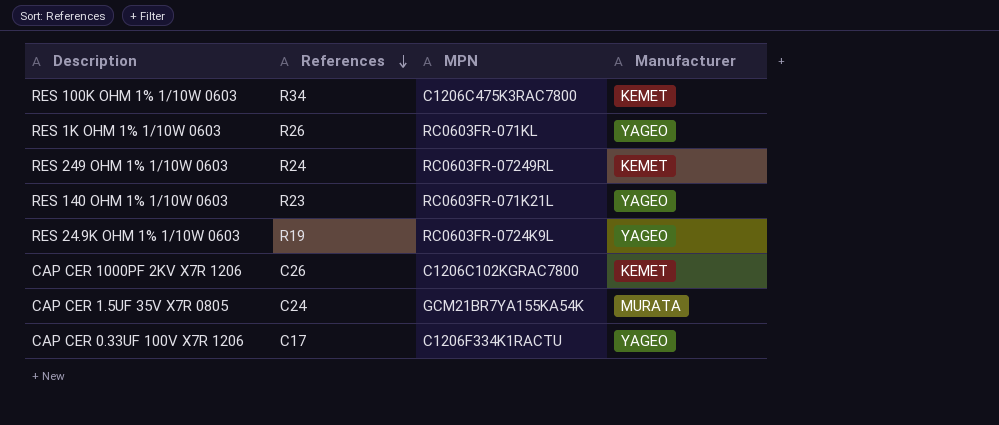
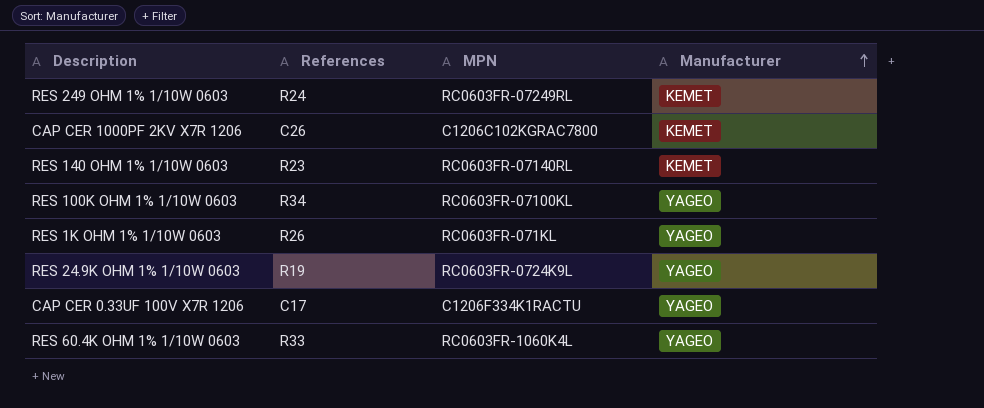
row order: References descending -> Manufacturer ascending
row CAP CER 1.5UF 35V X7R 0805: C24 | GCM21BR7YA155KA54K | MURATA -> none
RES 140 OHM 1% 1/10W 0603 | MPN: RC0603FR-071K21L -> RC0603FR-07140RL
RES 140 OHM 1% 1/10W 0603 | Manufacturer: YAGEO -> KEMET
RES 100K OHM 1% 1/10W 0603 | MPN: C1206C475K3RAC7800 -> RC0603FR-07100KL
RES 100K OHM 1% 1/10W 0603 | Manufacturer: KEMET -> YAGEO
row RES 60.4K OHM 1% 1/10W 0603: none -> R33 | RC0603FR-1060K4L | YAGEO

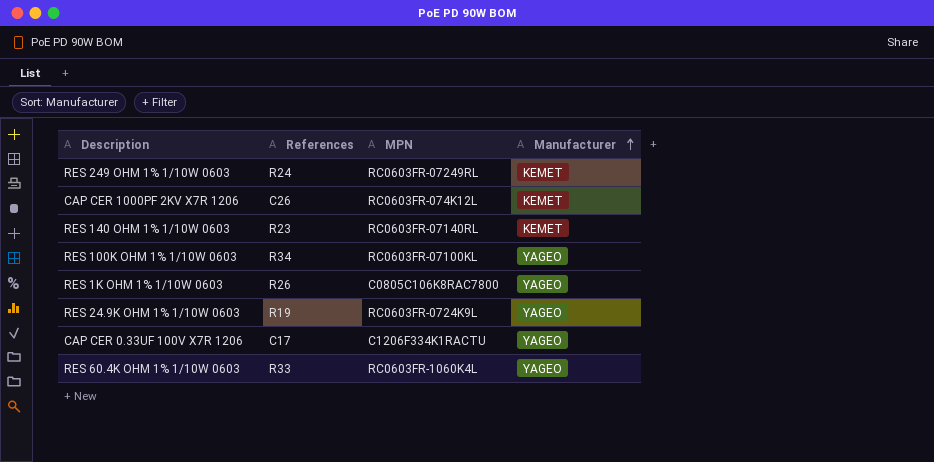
CAP CER 1000PF 2KV X7R 1206 | MPN: C1206C102KGRAC7800 -> RC0603FR-074K12L
RES 1K OHM 1% 1/10W 0603 | MPN: RC0603FR-071KL -> C0805C106K8RAC7800

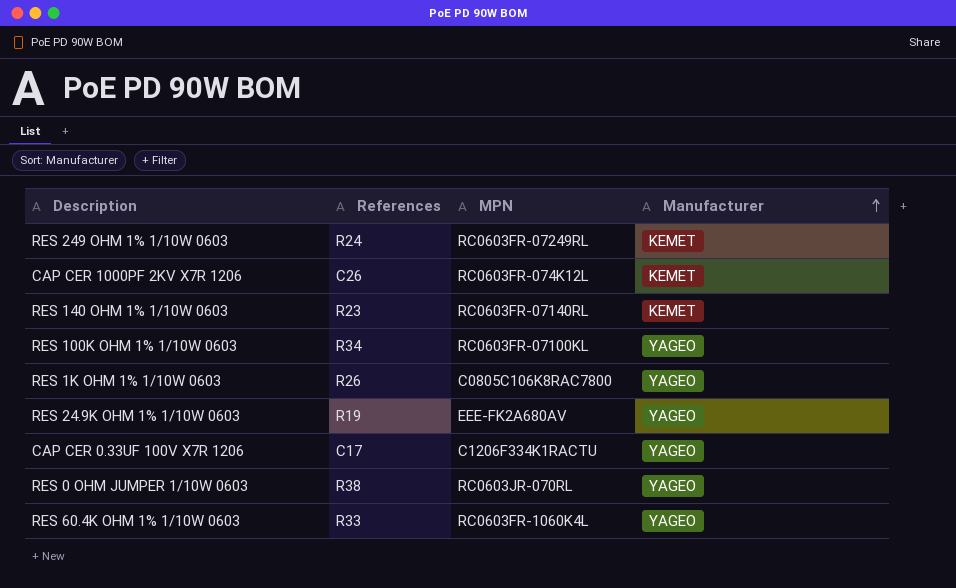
RES 24.9K OHM 1% 1/10W 0603 | MPN: RC0603FR-0724K9L -> EEE-FK2A680AV
row RES 0 OHM JUMPER 1/10W 0603: none -> R38 | RC0603JR-070RL | YAGEO

